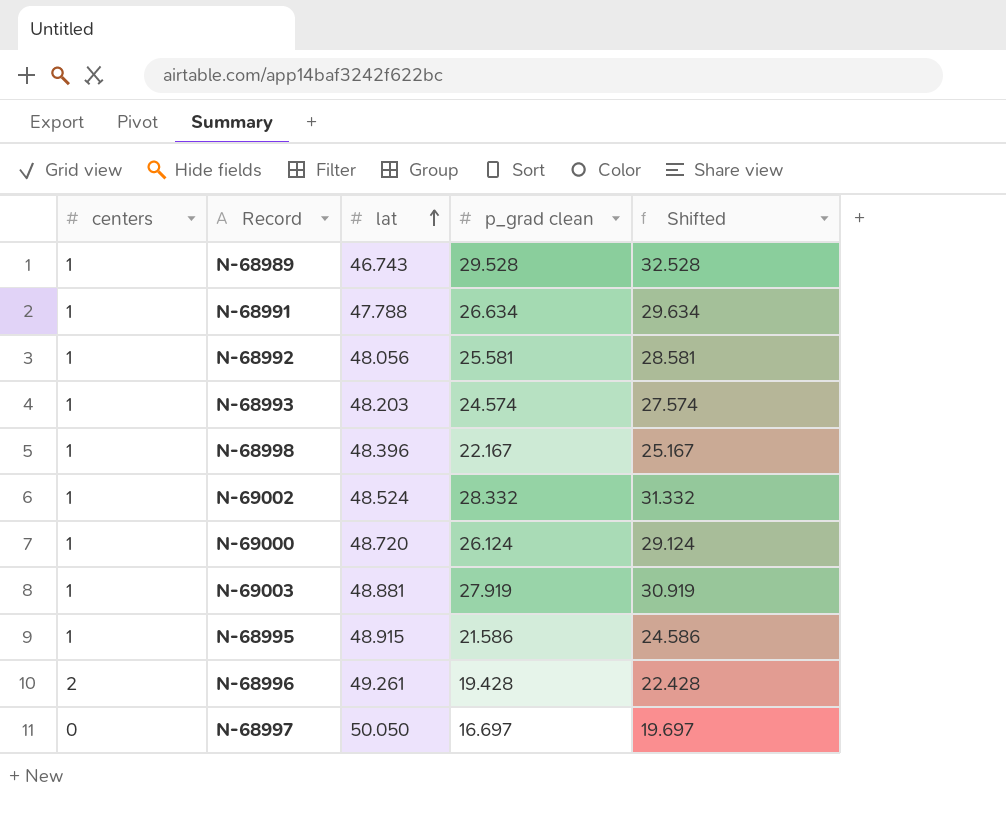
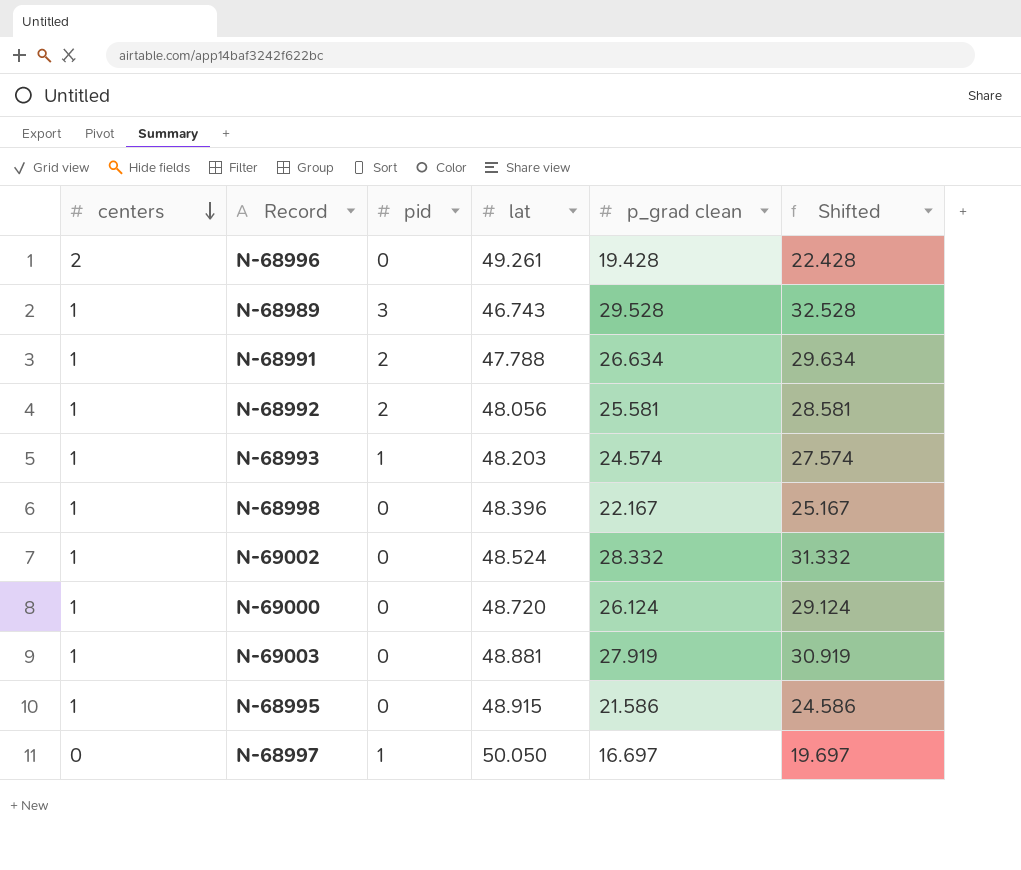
row order: lat ascending -> centers descending
column pid | position: none -> 3

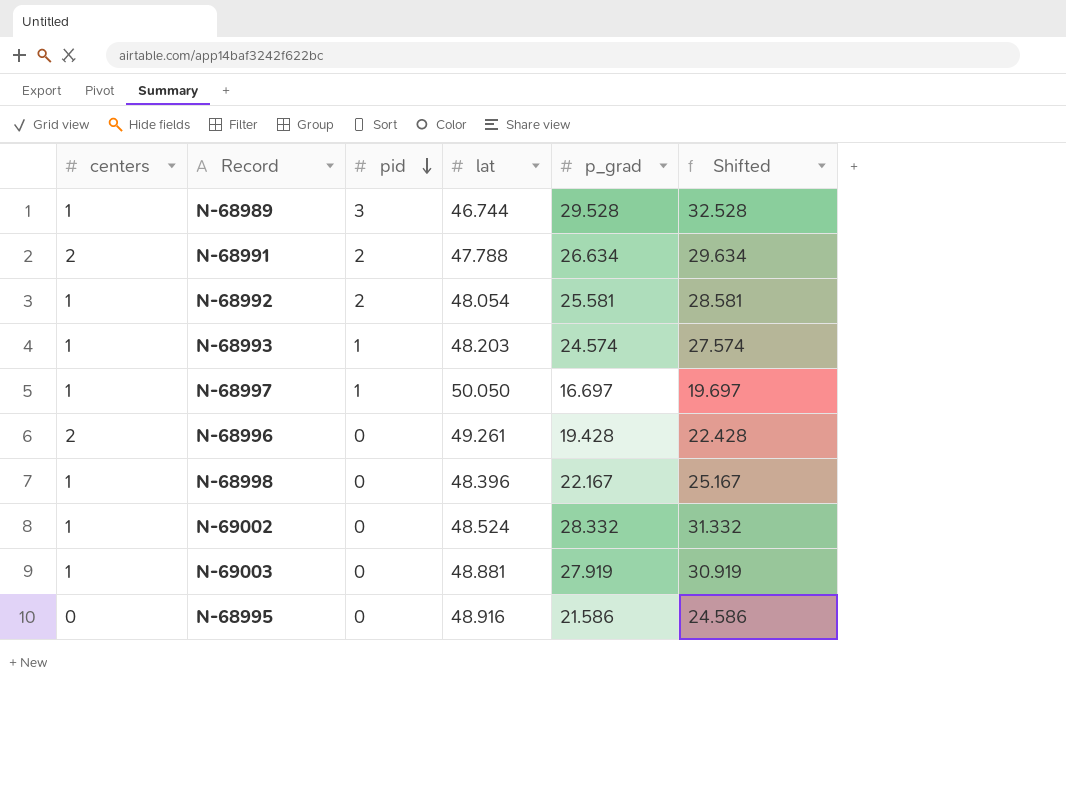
row order: centers descending -> pid descending
column name: p_grad clean -> p_grad
row N-69000: 1 | 0 | 48.720 | 26.124 | 29.124 -> none
N-68989 | lat: 46.743 -> 46.744
N-68991 | centers: 1 -> 2
N-68992 | lat: 48.056 -> 48.054
N-68997 | centers: 0 -> 1
N-68995 | centers: 1 -> 0
N-68995 | lat: 48.915 -> 48.916

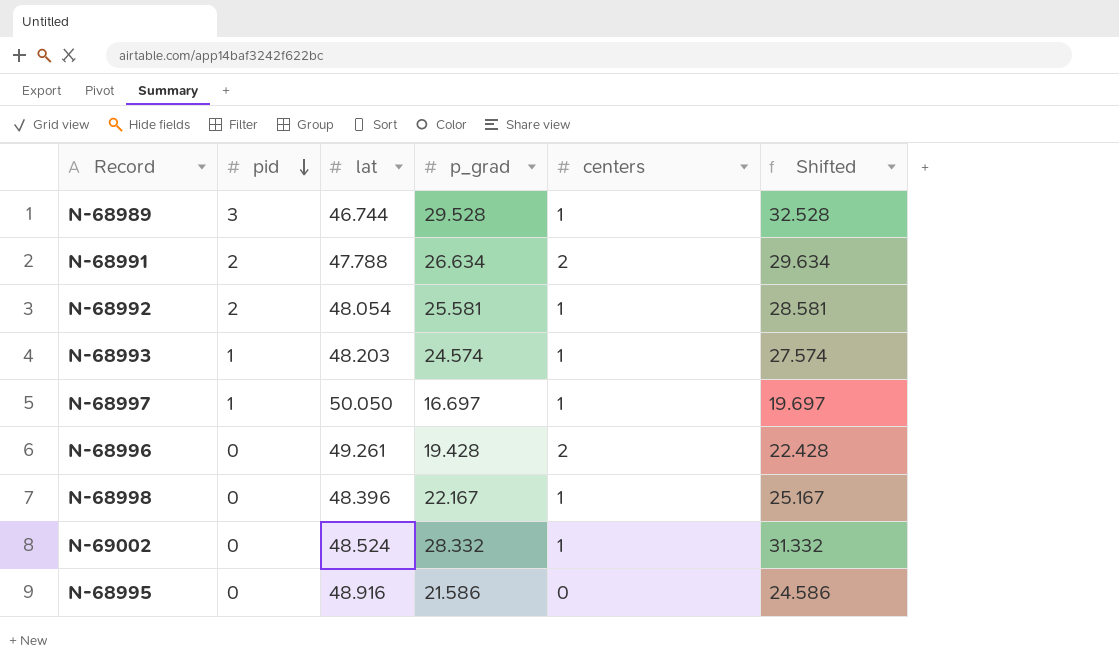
column centers | position: 1 -> 5
row N-69003: 1 | 0 | 48.881 | 27.919 | 30.919 -> none

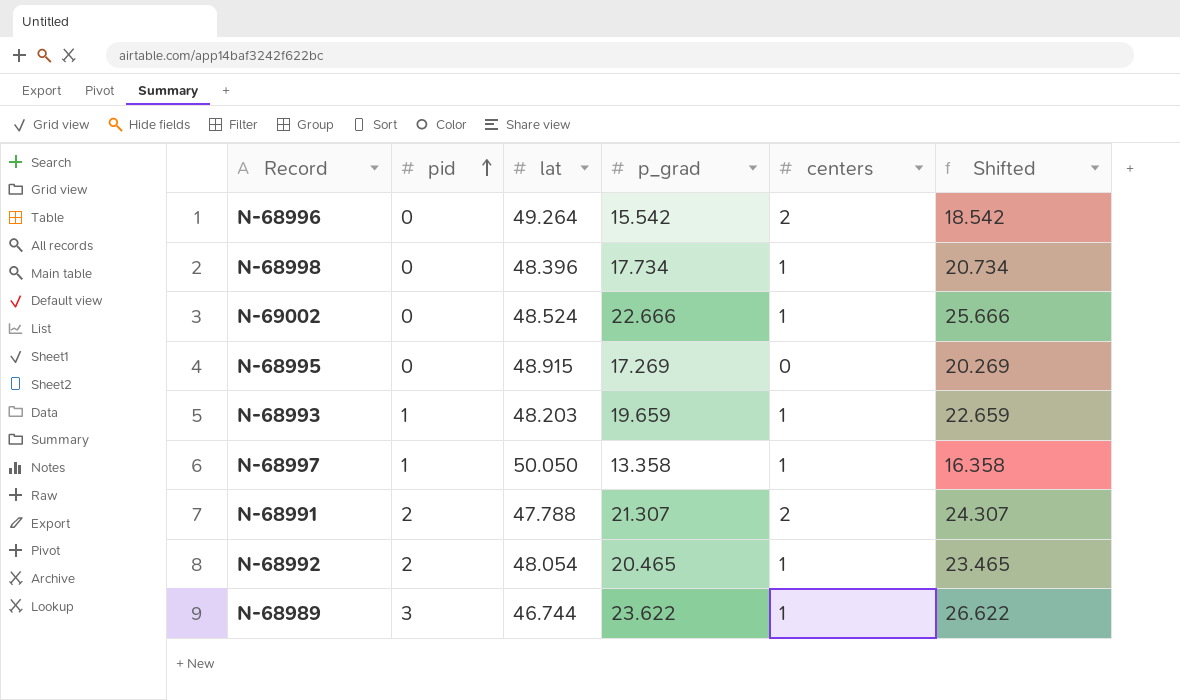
row order: pid descending -> pid ascending
N-68996 | lat: 49.261 -> 49.264
N-68996 | p_grad: 19.428 -> 15.542
N-68996 | Shifted: 22.428 -> 18.542
N-68998 | p_grad: 22.167 -> 17.734
N-68998 | Shifted: 25.167 -> 20.734
N-69002 | p_grad: 28.332 -> 22.666
N-69002 | Shifted: 31.332 -> 25.666
N-68995 | lat: 48.916 -> 48.915
N-68995 | p_grad: 21.586 -> 17.269
N-68995 | Shifted: 24.586 -> 20.269
N-68993 | p_grad: 24.574 -> 19.659
N-68993 | Shifted: 27.574 -> 22.659
N-68997 | p_grad: 16.697 -> 13.358
N-68997 | Shifted: 19.697 -> 16.358
N-68991 | p_grad: 26.634 -> 21.307
N-68991 | Shifted: 29.634 -> 24.307
N-68992 | p_grad: 25.581 -> 20.465
N-68992 | Shifted: 28.581 -> 23.465
N-68989 | p_grad: 29.528 -> 23.622
N-68989 | Shifted: 32.528 -> 26.622

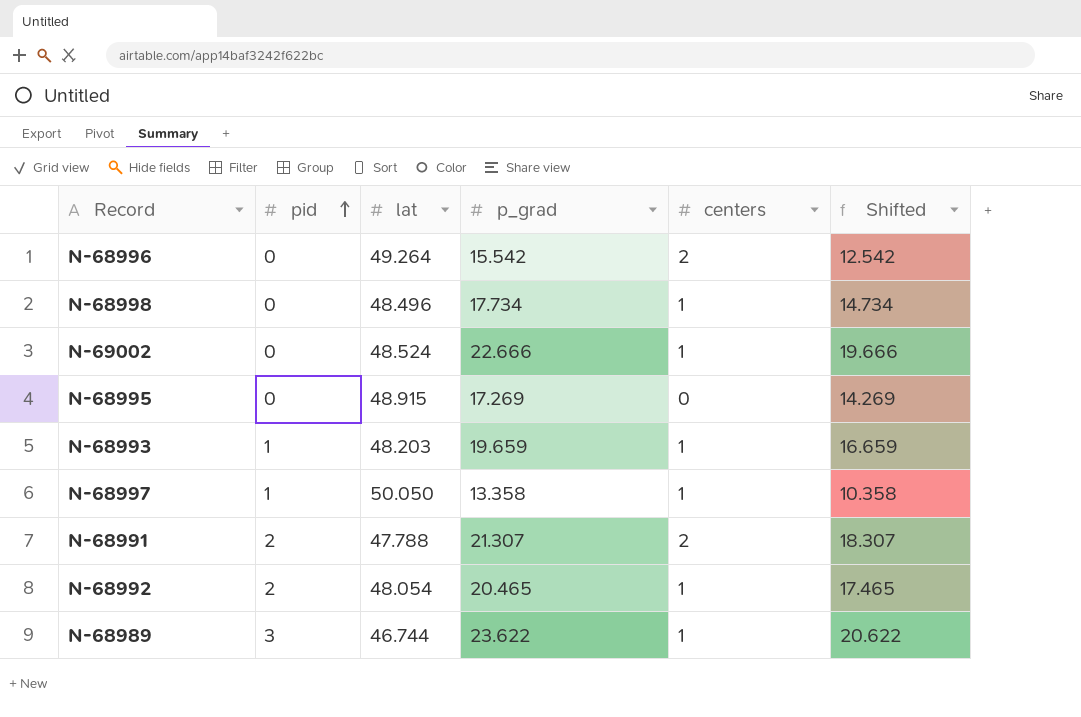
column Shifted | formula: [p_grad] + 3 -> [p_grad] - 3
N-68998 | lat: 48.396 -> 48.496

